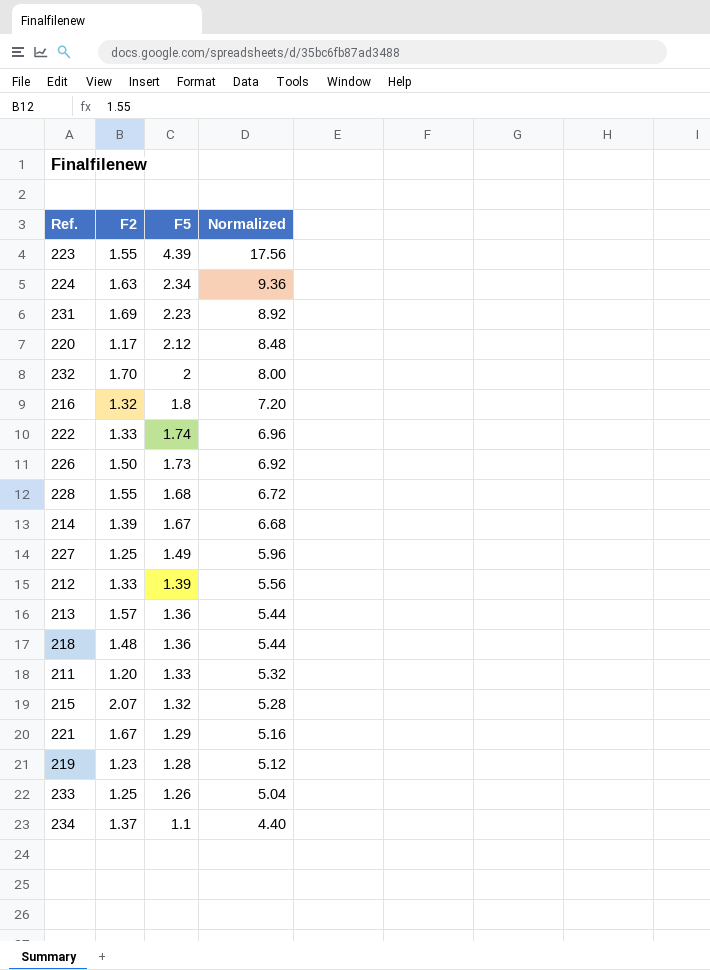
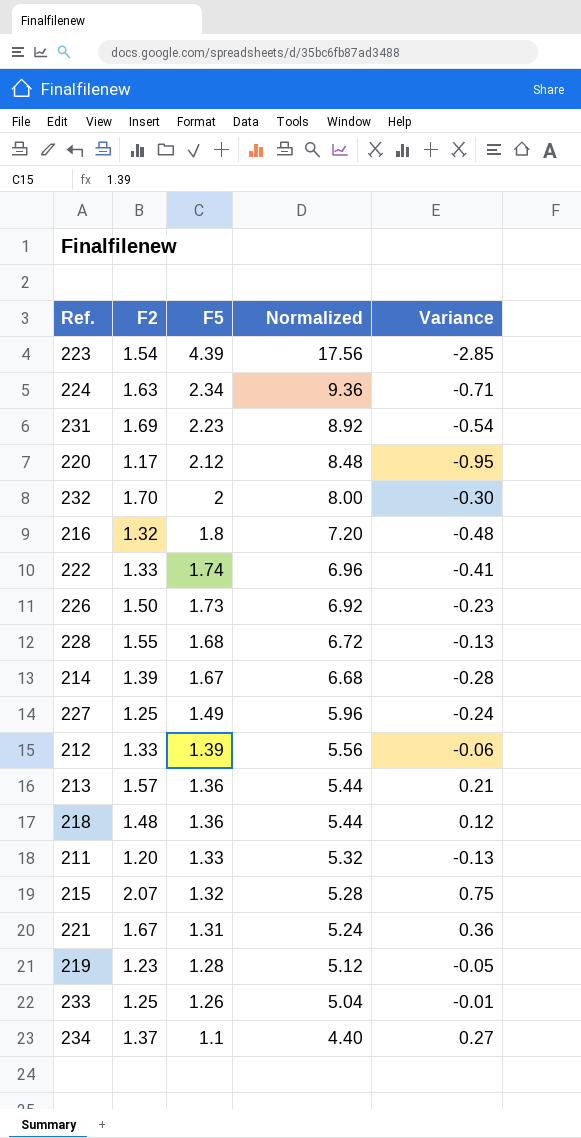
column Variance | formula: none -> [F2] - [F5]
223 | F2: 1.55 -> 1.54
221 | F5: 1.29 -> 1.31
221 | Normalized: 5.16 -> 5.24

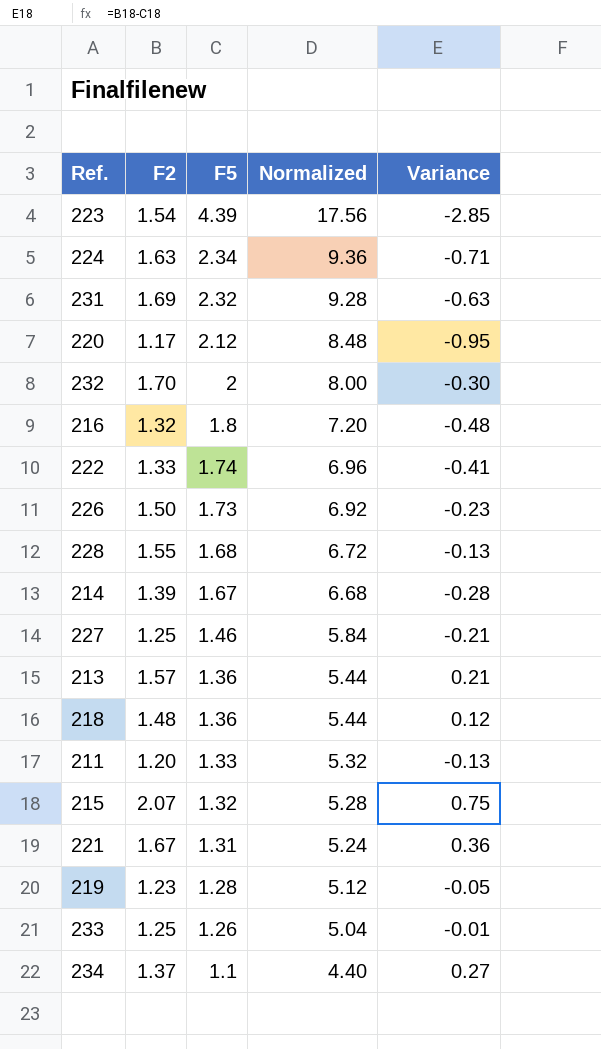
row 212: 1.33 | 1.39 | 5.56 | -0.06 -> none
231 | F5: 2.23 -> 2.32
231 | Normalized: 8.92 -> 9.28
231 | Variance: -0.54 -> -0.63
227 | F5: 1.49 -> 1.46
227 | Normalized: 5.96 -> 5.84
227 | Variance: -0.24 -> -0.21

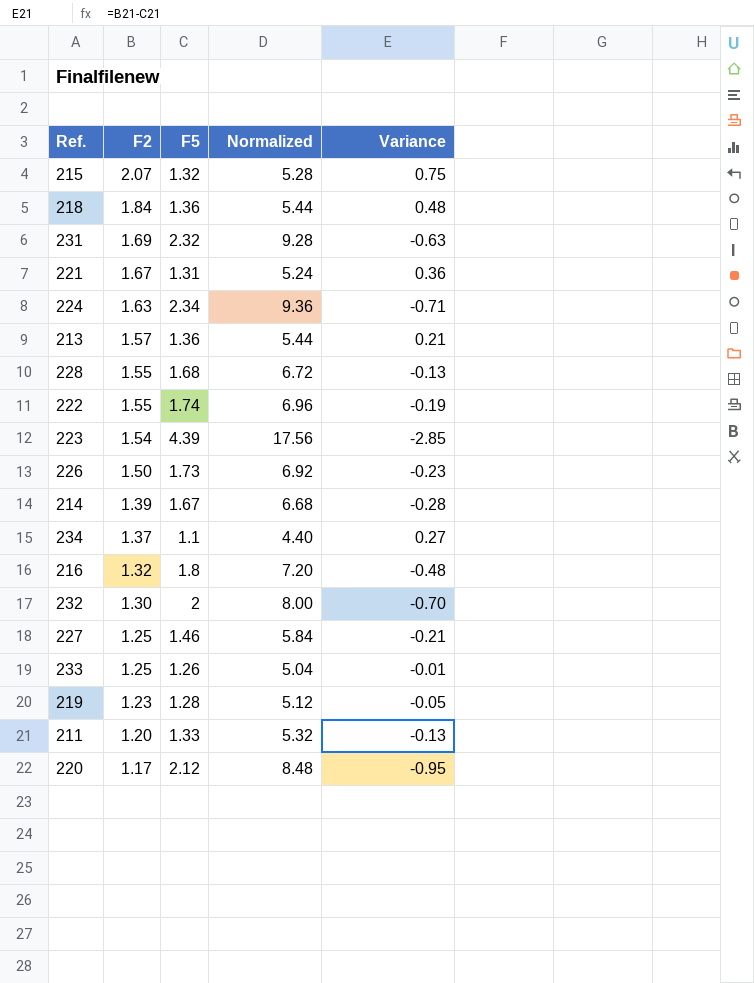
row order: F5 descending -> F2 descending
218 | F2: 1.48 -> 1.84
218 | Variance: 0.12 -> 0.48
222 | F2: 1.33 -> 1.55
222 | Variance: -0.41 -> -0.19
232 | F2: 1.70 -> 1.30
232 | Variance: -0.30 -> -0.70

